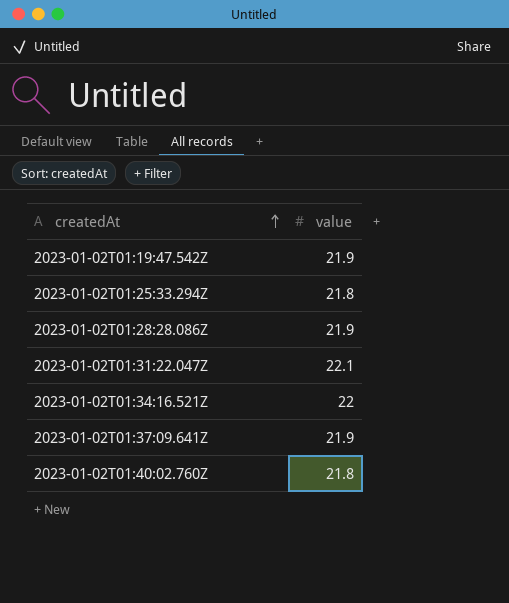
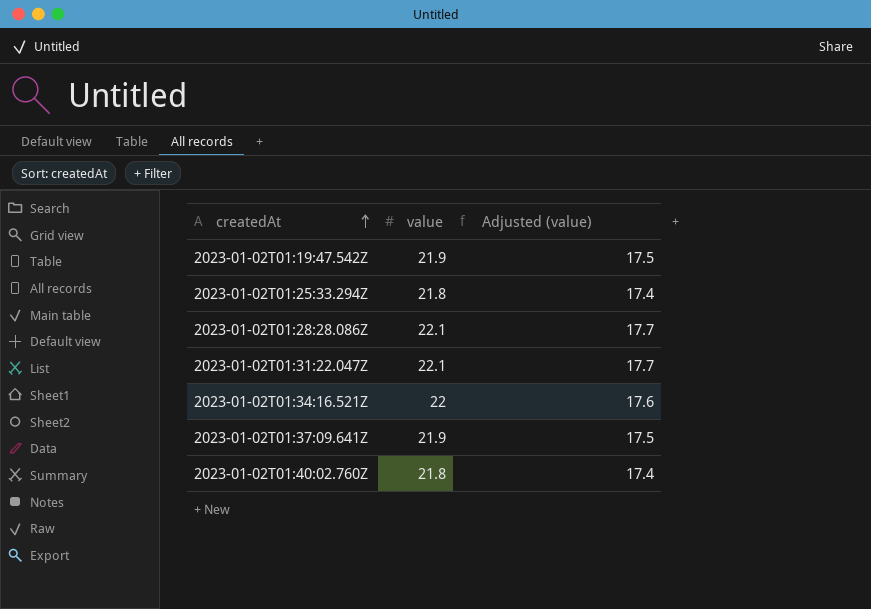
column Adjusted (value) | formula: none -> [value] * 0.8
2023-01-02T01:28:28.086Z | value: 21.9 -> 22.1

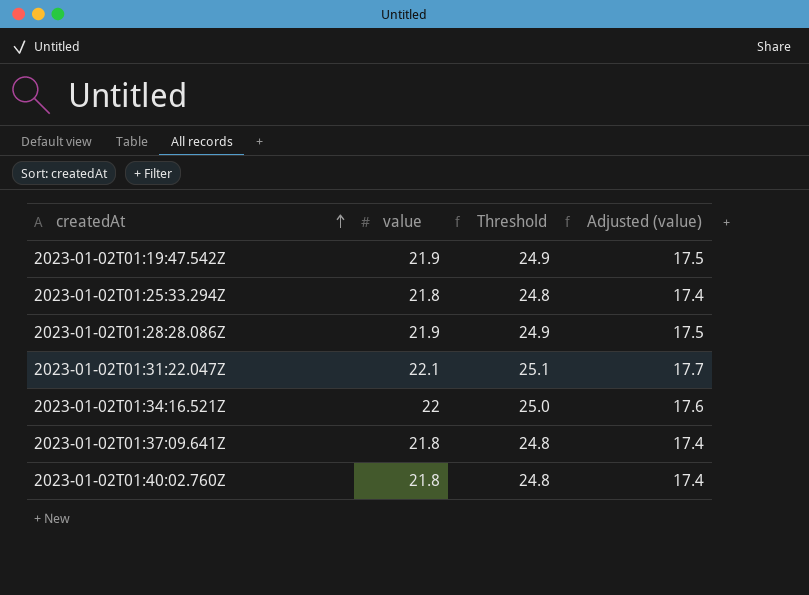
column Threshold | formula: none -> [value] + 3
2023-01-02T01:28:28.086Z | value: 22.1 -> 21.9
2023-01-02T01:28:28.086Z | Adjusted (value): 17.7 -> 17.5
2023-01-02T01:37:09.641Z | value: 21.9 -> 21.8
2023-01-02T01:37:09.641Z | Adjusted (value): 17.5 -> 17.4

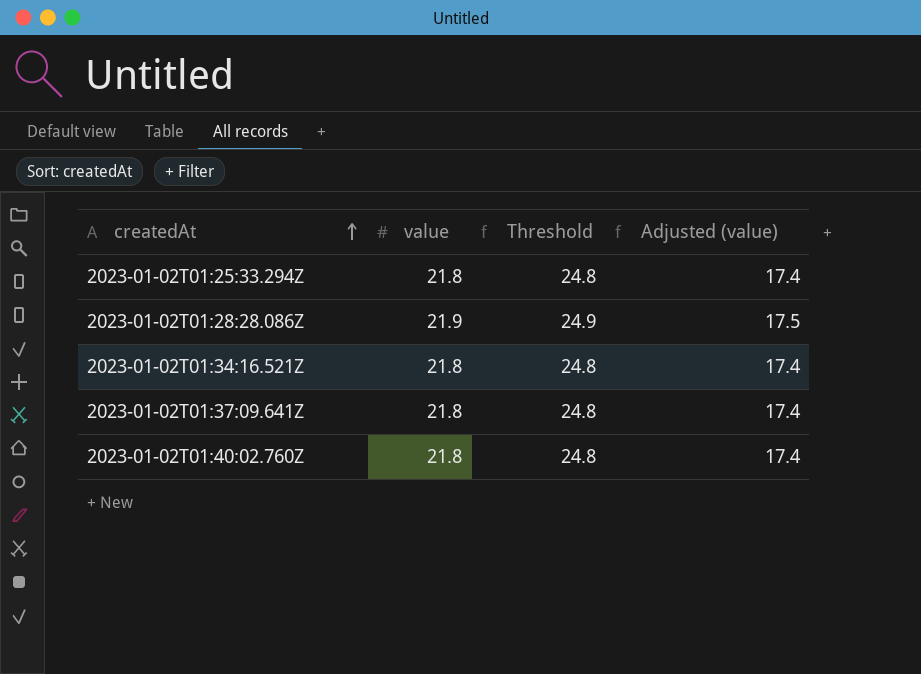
row 2023-01-02T01:19:47.542Z: 21.9 | 24.9 | 17.5 -> none
row 2023-01-02T01:31:22.047Z: 22.1 | 25.1 | 17.7 -> none
2023-01-02T01:34:16.521Z | value: 22 -> 21.8
2023-01-02T01:34:16.521Z | Threshold: 25.0 -> 24.8
2023-01-02T01:34:16.521Z | Adjusted (value): 17.6 -> 17.4

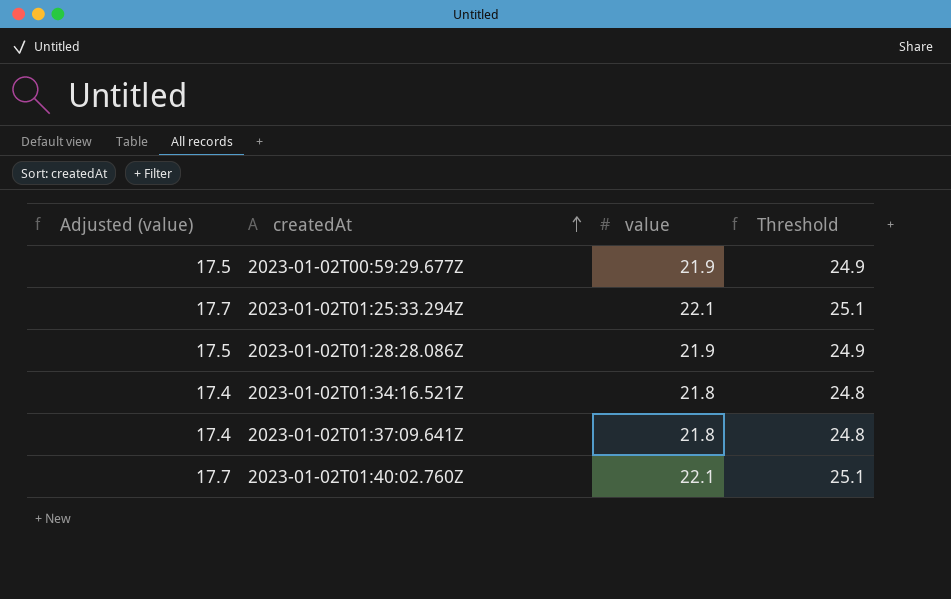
column Adjusted (value) | position: 4 -> 1
row 2023-01-02T00:59:29.677Z: none -> 17.5 | 21.9 | 24.9
2023-01-02T01:25:33.294Z | Adjusted (value): 17.4 -> 17.7
2023-01-02T01:25:33.294Z | value: 21.8 -> 22.1
2023-01-02T01:25:33.294Z | Threshold: 24.8 -> 25.1
2023-01-02T01:40:02.760Z | Adjusted (value): 17.4 -> 17.7
2023-01-02T01:40:02.760Z | value: 21.8 -> 22.1
2023-01-02T01:40:02.760Z | Threshold: 24.8 -> 25.1

